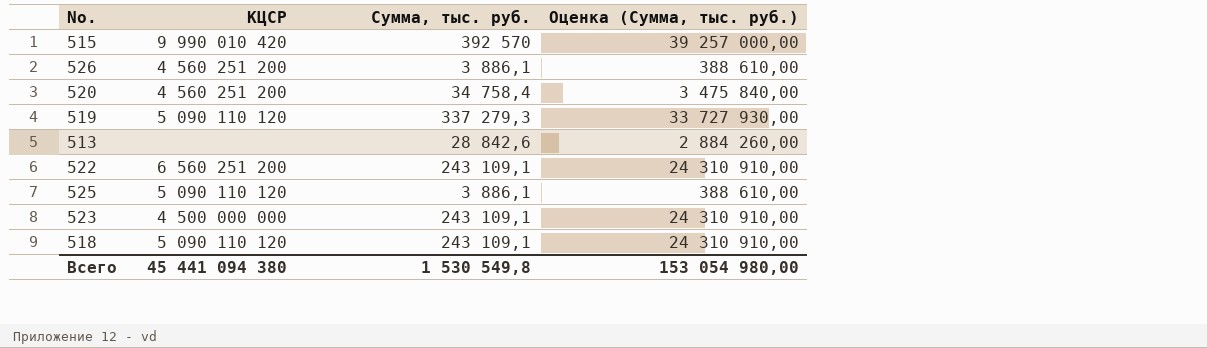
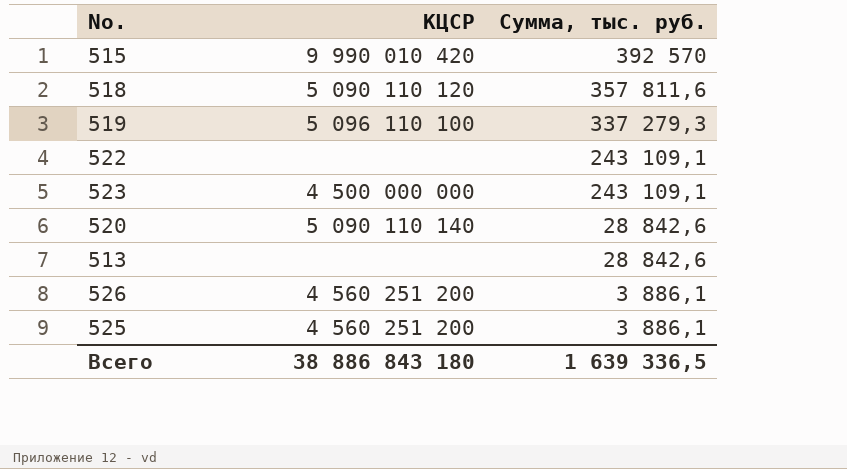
row order: none -> Сумма, тыс. руб. descending
column Оценка (Сумма, тыс. руб.) | formula: [Сумма, тыс. руб.] * 100 -> none
518 | Сумма, тыс. руб.: 243 109,1 -> 357 811,6
519 | КЦСР: 5 090 110 120 -> 5 096 110 100
522 | КЦСР: 6 560 251 200 -> none
520 | КЦСР: 4 560 251 200 -> 5 090 110 140
520 | Сумма, тыс. руб.: 34 758,4 -> 28 842,6
525 | КЦСР: 5 090 110 120 -> 4 560 251 200
Всего | КЦСР: 45 441 094 380 -> 38 886 843 180
Всего | Сумма, тыс. руб.: 1 530 549,8 -> 1 639 336,5

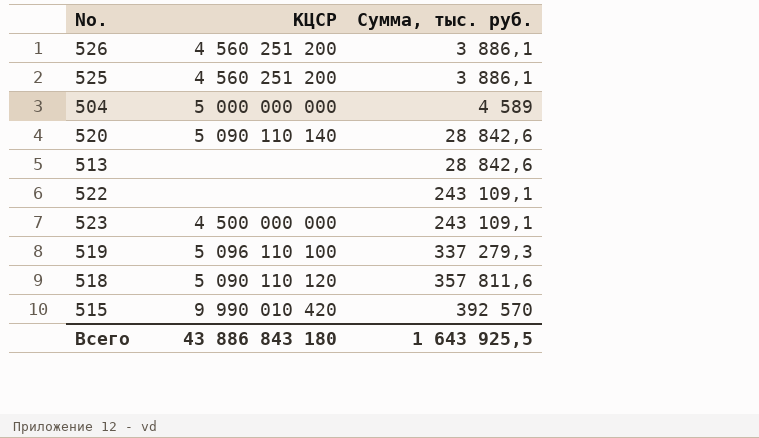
row order: Сумма, тыс. руб. descending -> Сумма, тыс. руб. ascending
row 504: none -> 5 000 000 000 | 4 589
Всего | КЦСР: 38 886 843 180 -> 43 886 843 180
Всего | Сумма, тыс. руб.: 1 639 336,5 -> 1 643 925,5

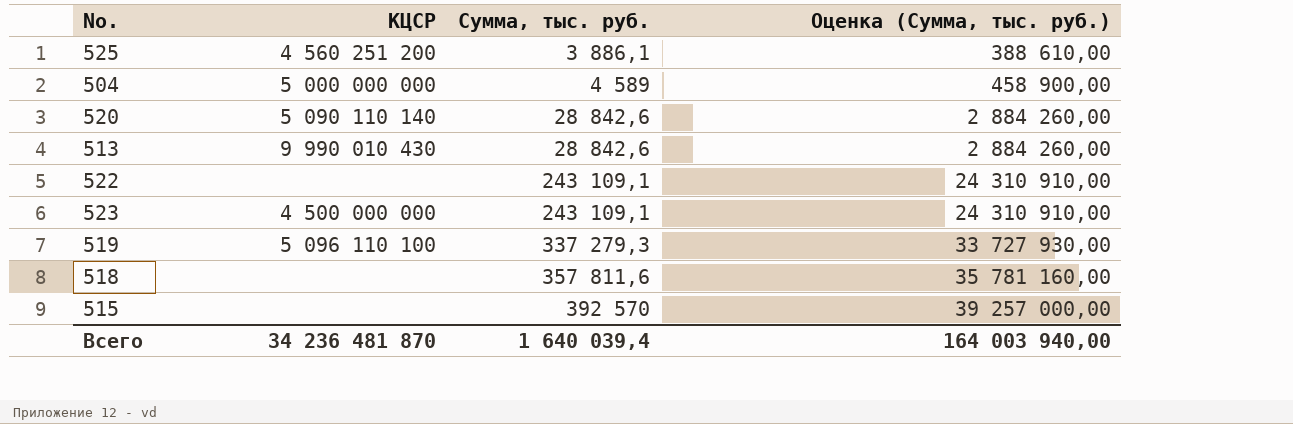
column Оценка (Сумма, тыс. руб.) | formula: none -> [Сумма, тыс. руб.] * 100
row 526: 4 560 251 200 | 3 886,1 -> none
513 | КЦСР: none -> 9 990 010 430
518 | КЦСР: 5 090 110 120 -> none
515 | КЦСР: 9 990 010 420 -> none
Всего | КЦСР: 43 886 843 180 -> 34 236 481 870
Всего | Сумма, тыс. руб.: 1 643 925,5 -> 1 640 039,4

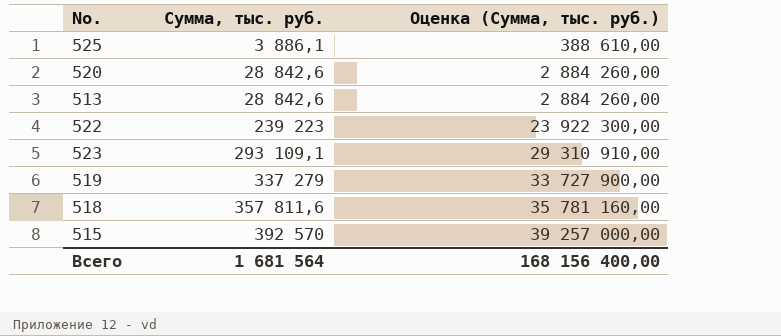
column КЦСР | position: 2 -> none
row 504: 5 000 000 000 | 4 589 | 458 900,00 -> none
522 | Сумма, тыс. руб.: 243 109,1 -> 239 223
522 | Оценка (Сумма, тыс. руб.): 24 310 910,00 -> 23 922 300,00
523 | Сумма, тыс. руб.: 243 109,1 -> 293 109,1
523 | Оценка (Сумма, тыс. руб.): 24 310 910,00 -> 29 310 910,00
519 | Сумма, тыс. руб.: 337 279,3 -> 337 279
519 | Оценка (Сумма, тыс. руб.): 33 727 930,00 -> 33 727 900,00
Всего | Сумма, тыс. руб.: 1 640 039,4 -> 1 681 564
Всего | Оценка (Сумма, тыс. руб.): 164 003 940,00 -> 168 156 400,00

